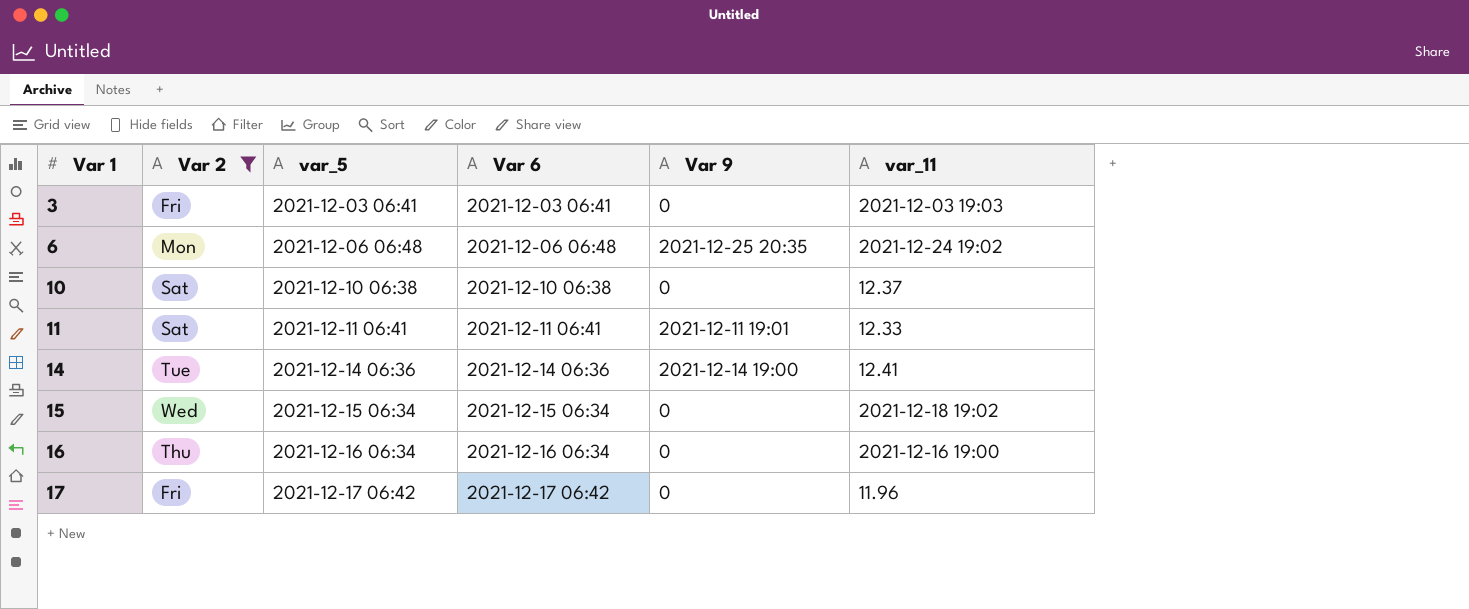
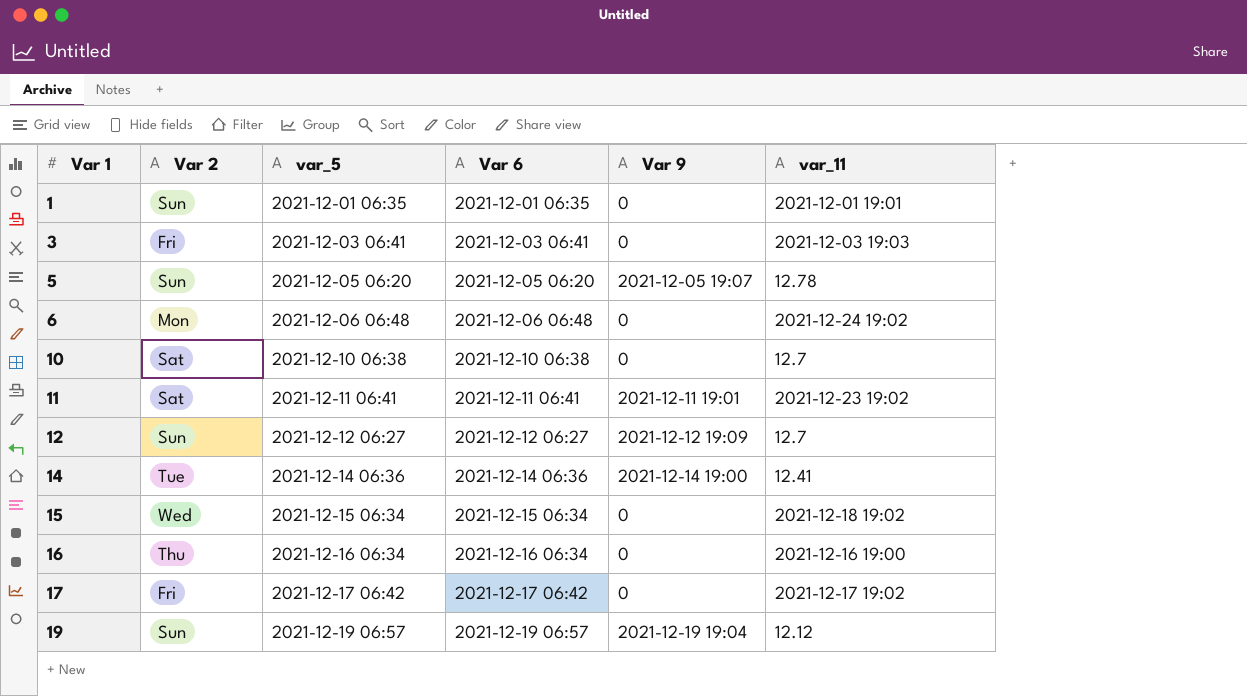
filter: Var 2 != Sun -> none
6 | Var 9: 2021-12-25 20:35 -> 0
10 | var_11: 12.37 -> 12.7
11 | var_11: 12.33 -> 2021-12-23 19:02
17 | var_11: 11.96 -> 2021-12-17 19:02

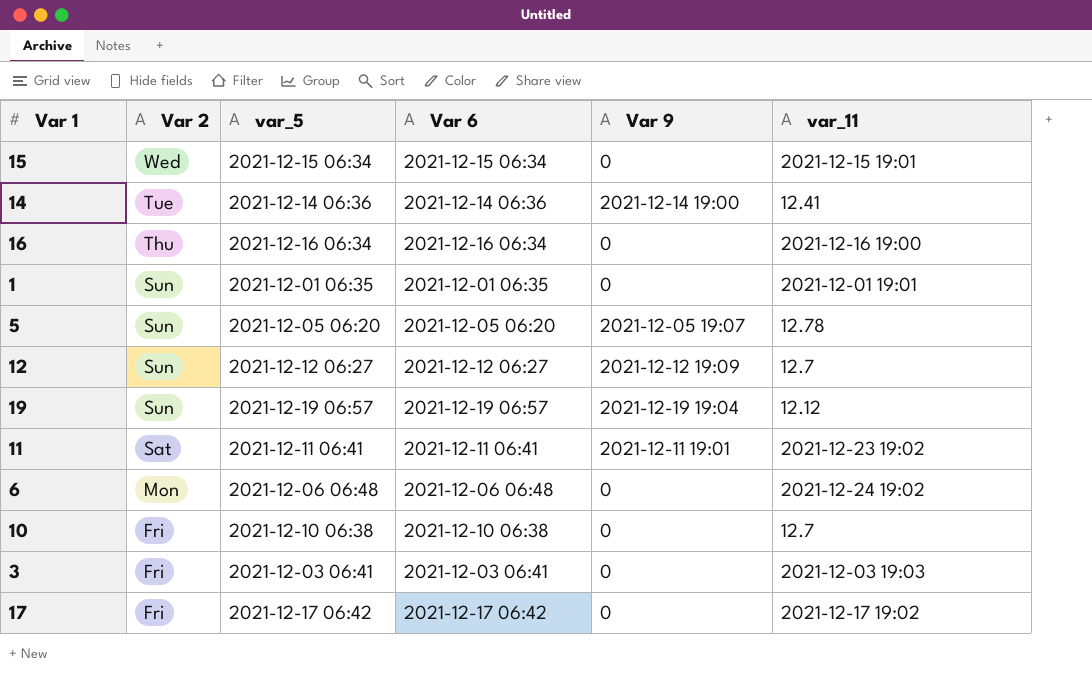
row order: Var 1 ascending -> Var 2 descending
15 | var_11: 2021-12-18 19:02 -> 2021-12-15 19:01
10 | Var 2: Sat -> Fri

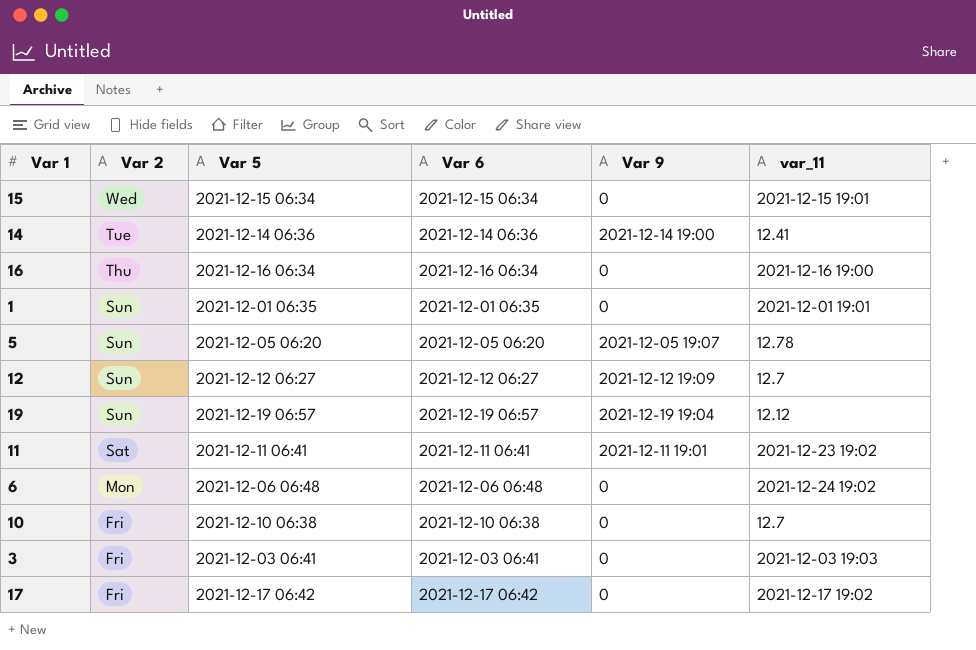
column name: var_5 -> Var 5

